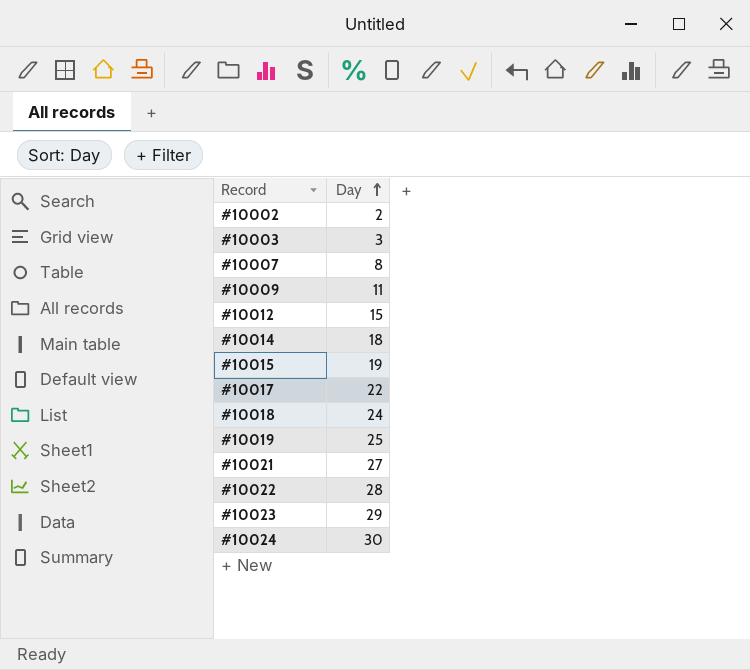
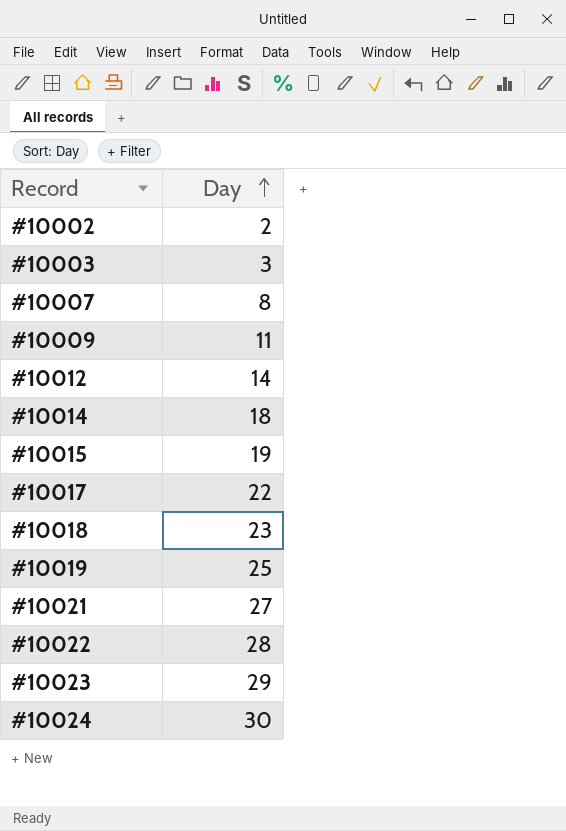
#10012 | Day: 15 -> 14
#10018 | Day: 24 -> 23

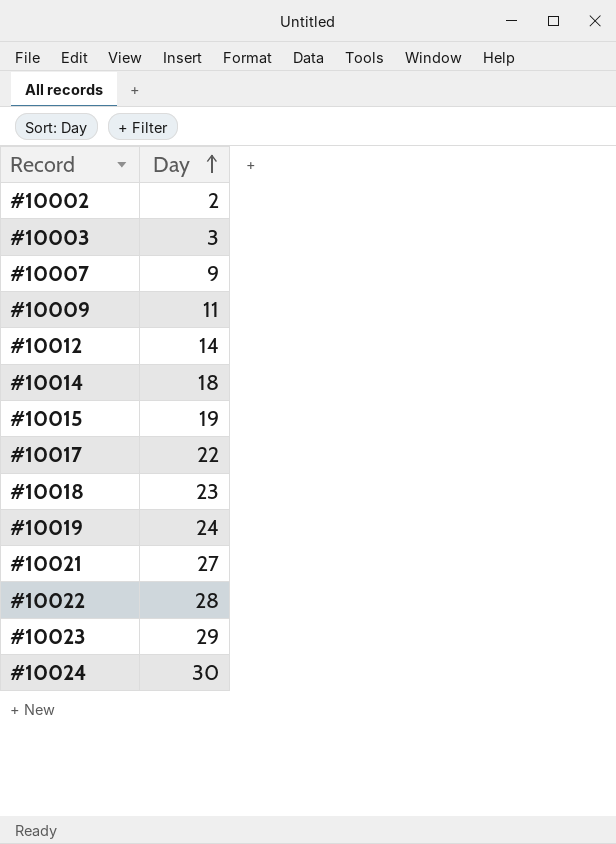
#10007 | Day: 8 -> 9
#10019 | Day: 25 -> 24

